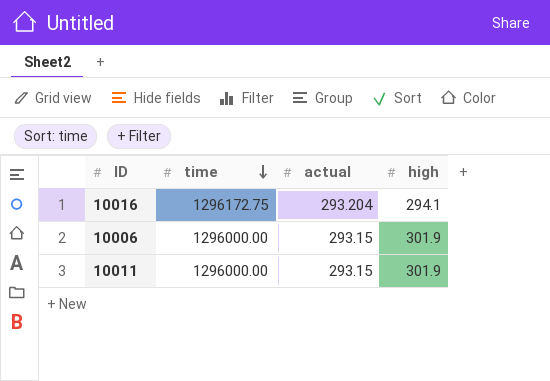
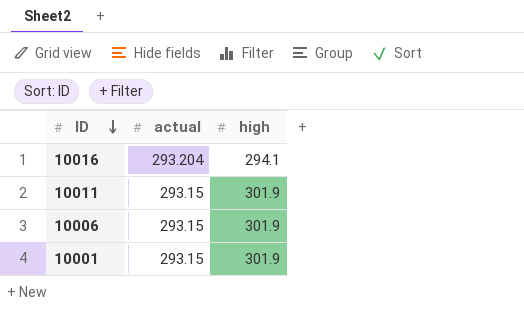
row order: time descending -> ID descending
column time | position: 2 -> none
row 10001: none -> 293.15 | 301.9

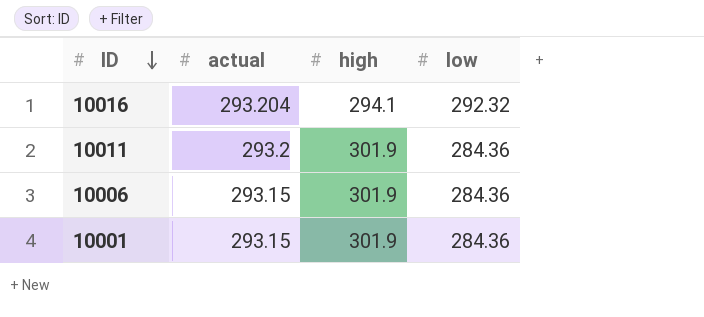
column low | position: none -> 4
10011 | actual: 293.15 -> 293.2

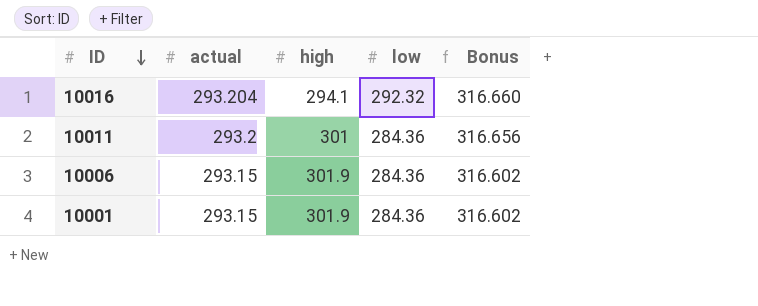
column Bonus | formula: none -> [actual] * 1.08
10011 | high: 301.9 -> 301

